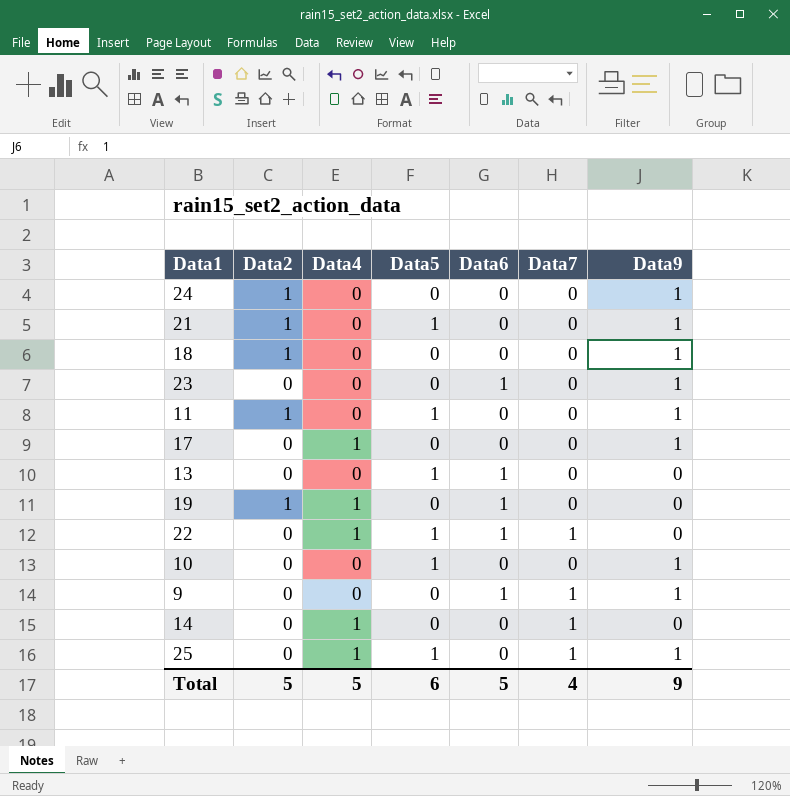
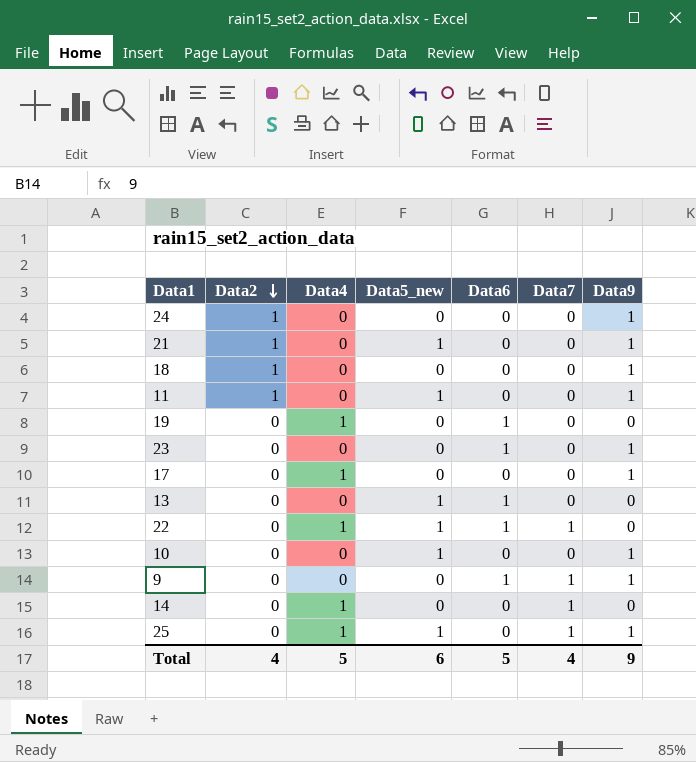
row order: none -> Data2 descending
column name: Data5 -> Data5_new
19 | Data2: 1 -> 0
Total | Data2: 5 -> 4

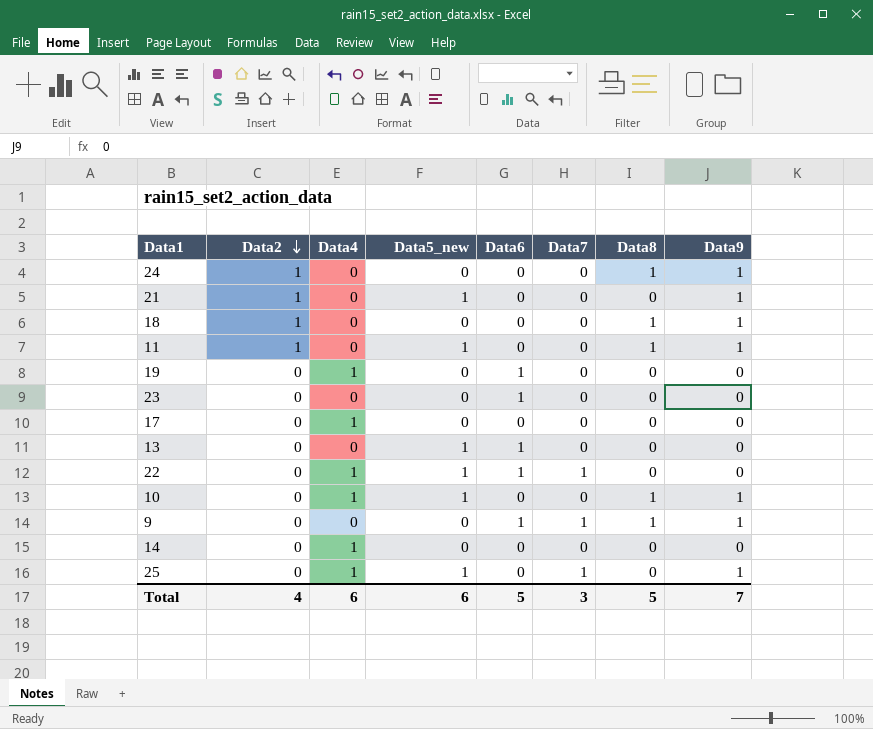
column Data8 | position: none -> 7
23 | Data9: 1 -> 0
17 | Data9: 1 -> 0
10 | Data4: 0 -> 1
14 | Data7: 1 -> 0
Total | Data4: 5 -> 6
Total | Data7: 4 -> 3
Total | Data9: 9 -> 7

